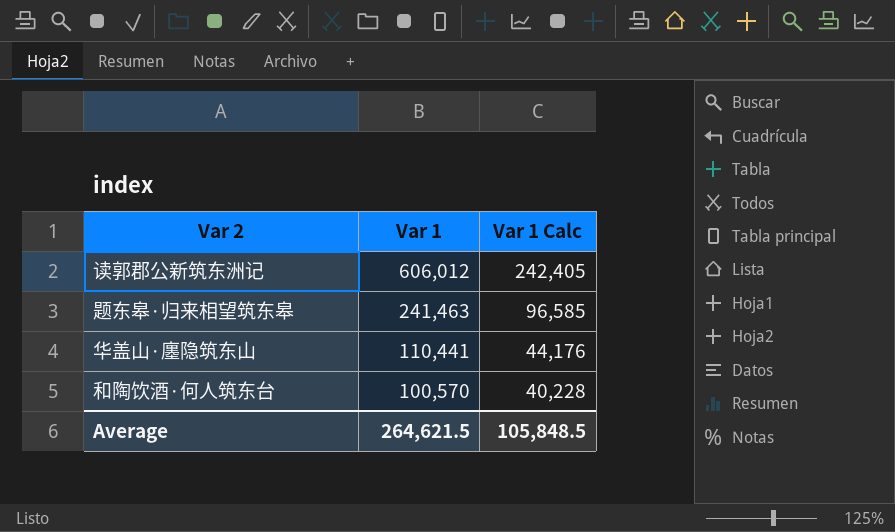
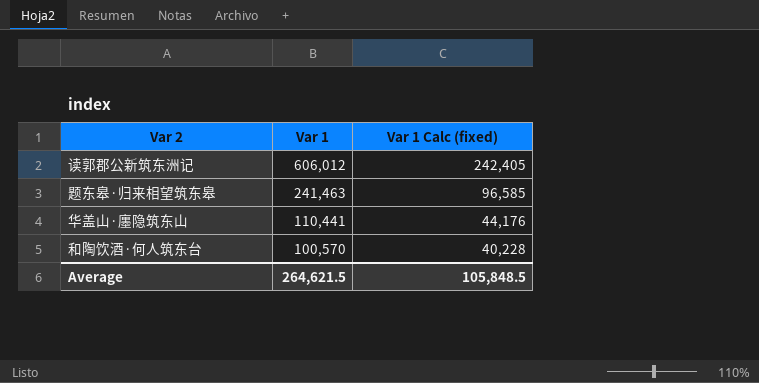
column name: Var 1 Calc -> Var 1 Calc (fixed)

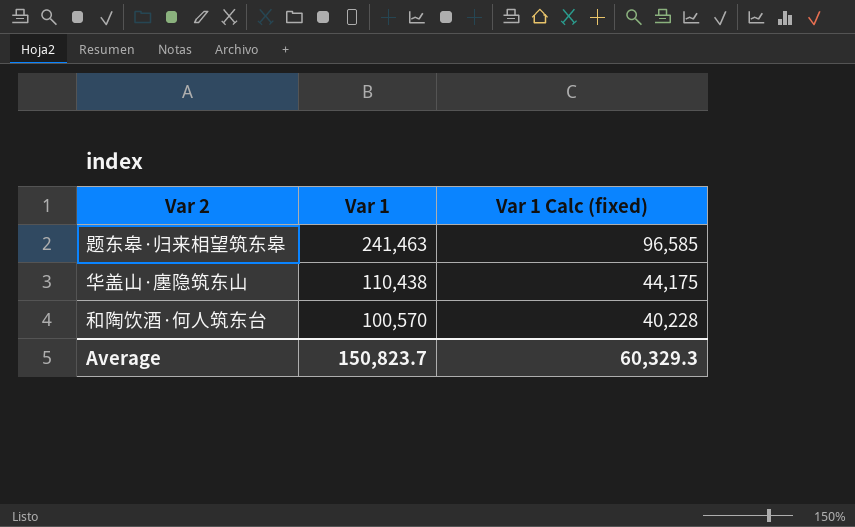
row 读郭郡公新筑东洲记: 606,012 | 242,405 -> none
华盖山·廛隐筑东山 | Var 1: 110,441 -> 110,438
华盖山·廛隐筑东山 | Var 1 Calc (fixed): 44,176 -> 44,175
Average | Var 1: 264,621.5 -> 150,823.7
Average | Var 1 Calc (fixed): 105,848.5 -> 60,329.3

